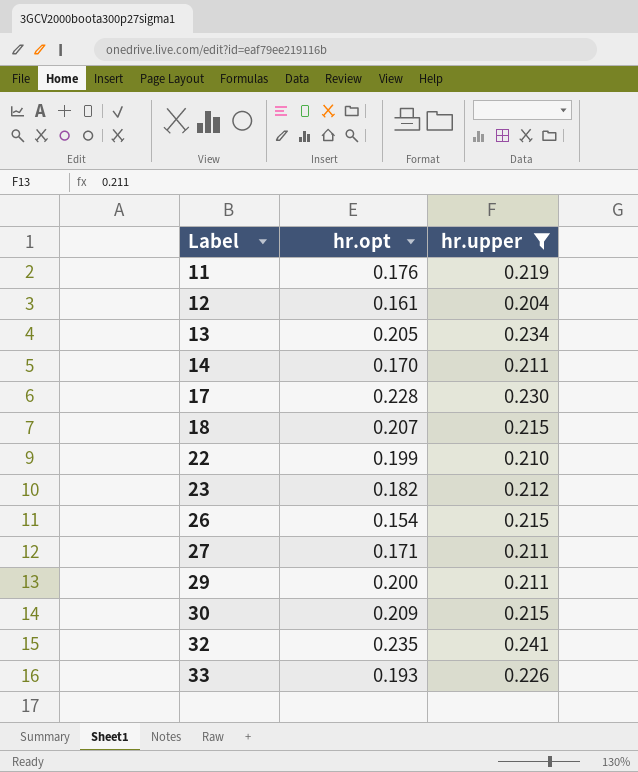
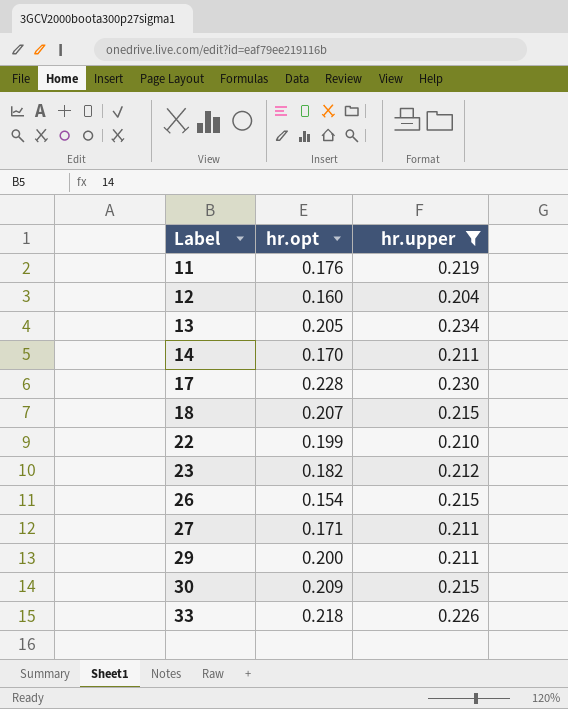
row 32: 0.235 | 0.241 -> none
12 | hr.opt: 0.161 -> 0.160
33 | hr.opt: 0.193 -> 0.218

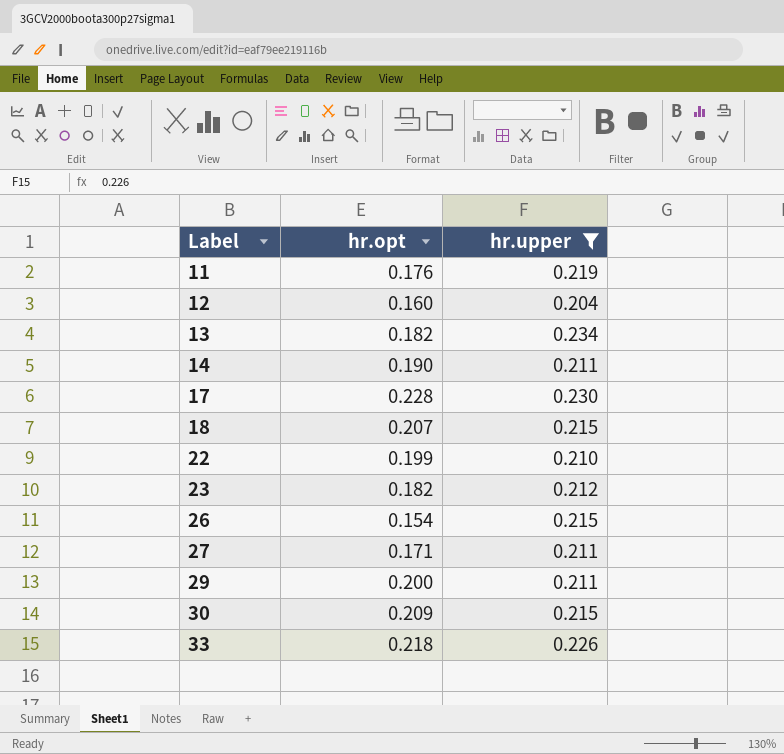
13 | hr.opt: 0.205 -> 0.182
14 | hr.opt: 0.170 -> 0.190

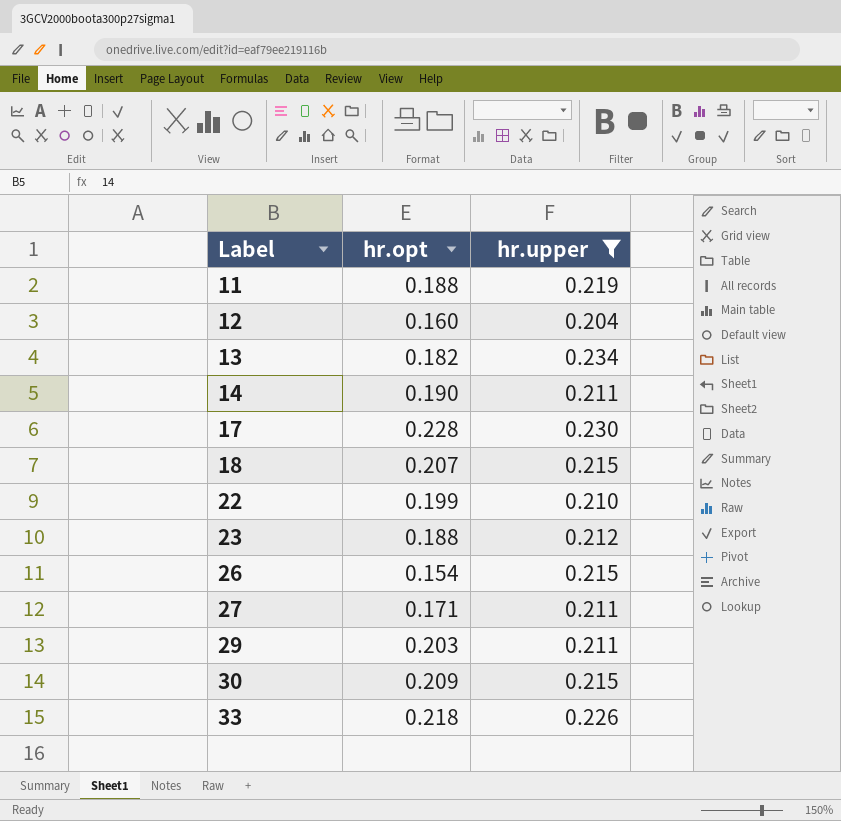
11 | hr.opt: 0.176 -> 0.188
23 | hr.opt: 0.182 -> 0.188
29 | hr.opt: 0.200 -> 0.203

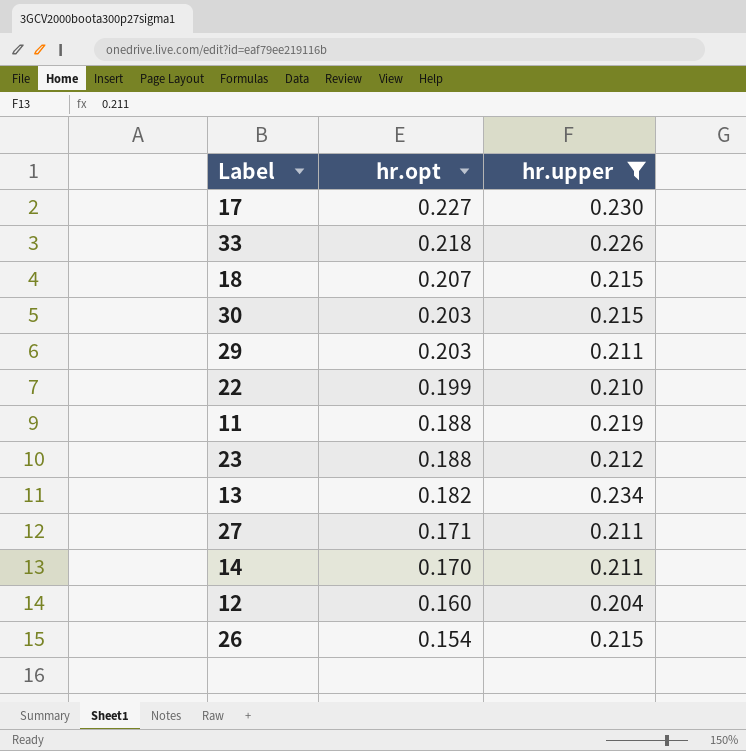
row order: Label ascending -> hr.opt descending
17 | hr.opt: 0.228 -> 0.227
30 | hr.opt: 0.209 -> 0.203
14 | hr.opt: 0.190 -> 0.170

